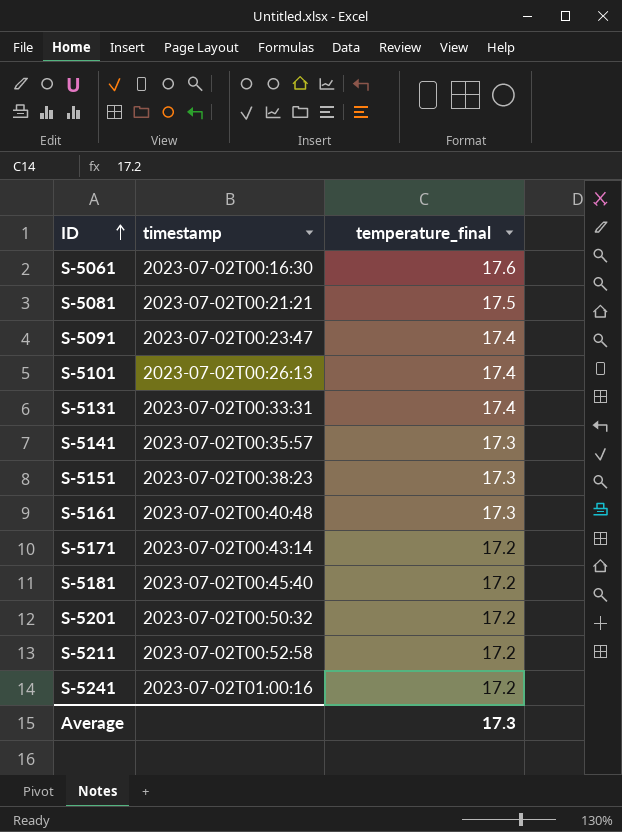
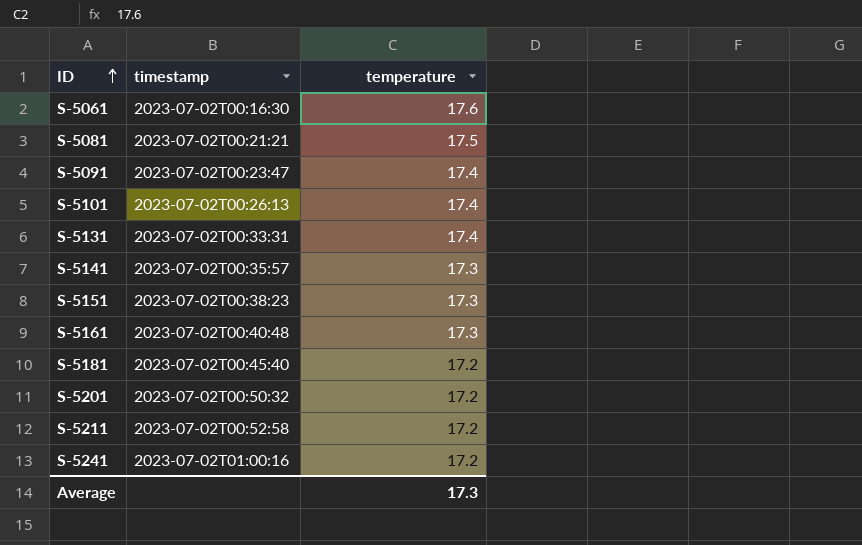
column name: temperature_final -> temperature
row S-5171: 2023-07-02T00:43:14 | 17.2 -> none

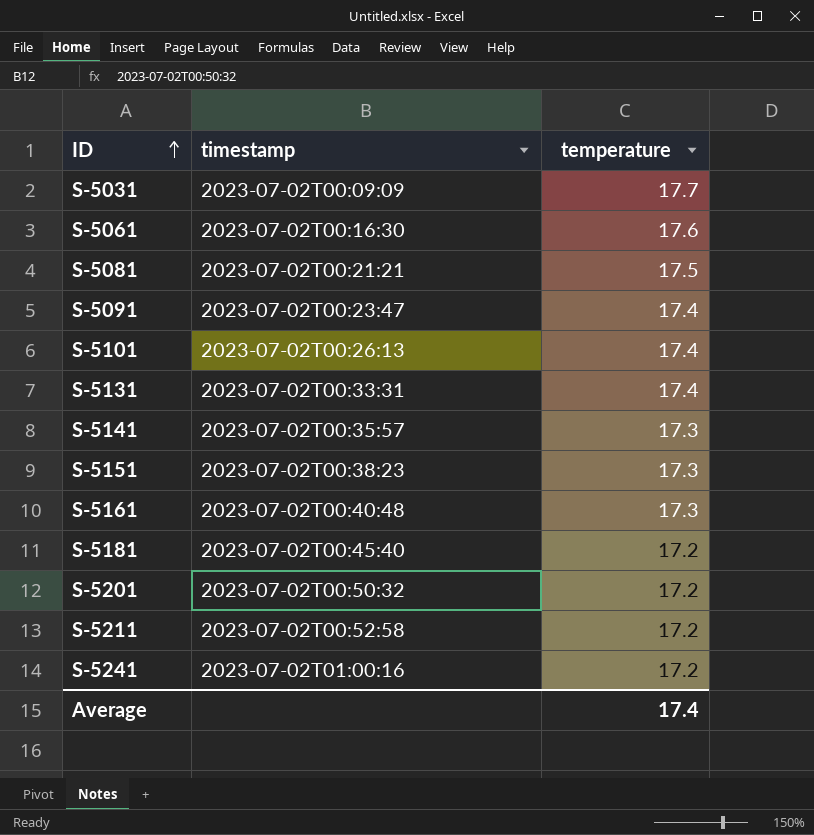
row S-5031: none -> 2023-07-02T00:09:09 | 17.7
Average | temperature: 17.3 -> 17.4

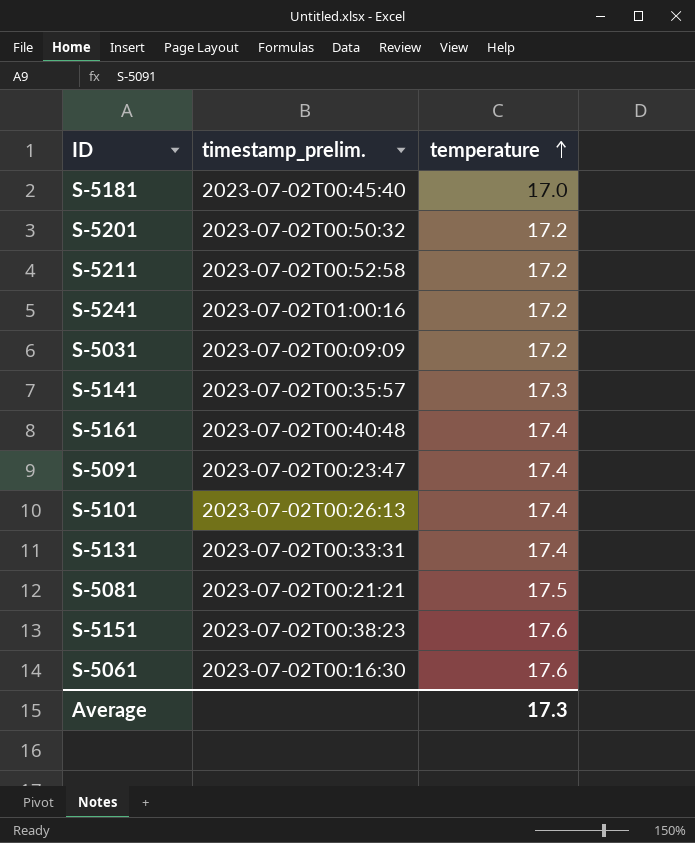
row order: ID ascending -> temperature ascending
column name: timestamp -> timestamp_prelim.
S-5181 | temperature: 17.2 -> 17.0
S-5031 | temperature: 17.7 -> 17.2
S-5161 | temperature: 17.3 -> 17.4
S-5151 | temperature: 17.3 -> 17.6
Average | temperature: 17.4 -> 17.3

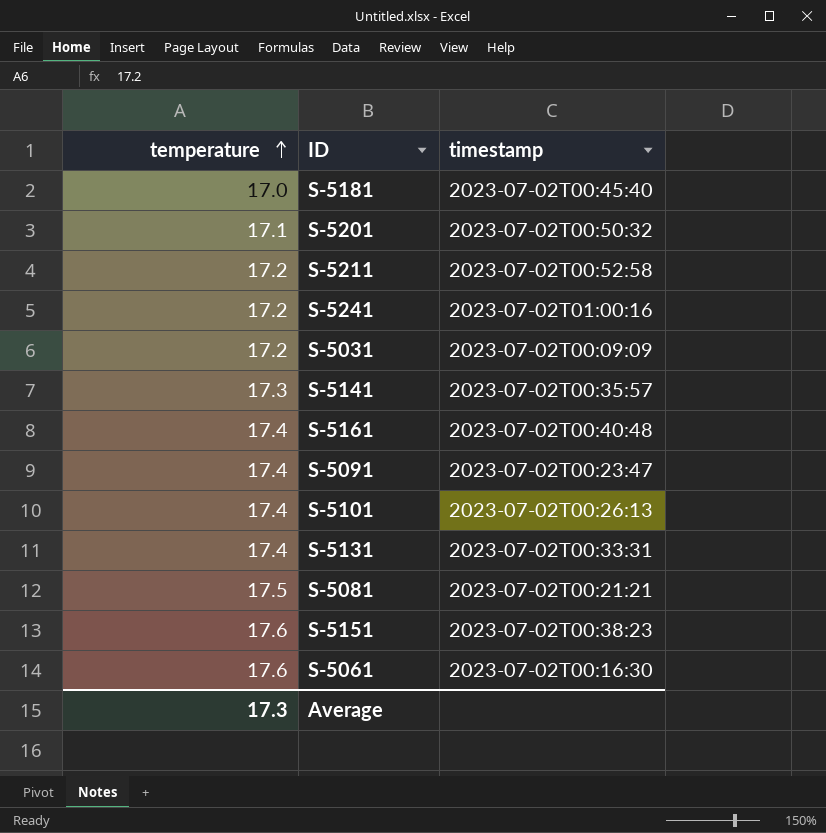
column temperature | position: 3 -> 1
column name: timestamp_prelim. -> timestamp
S-5201 | temperature: 17.2 -> 17.1

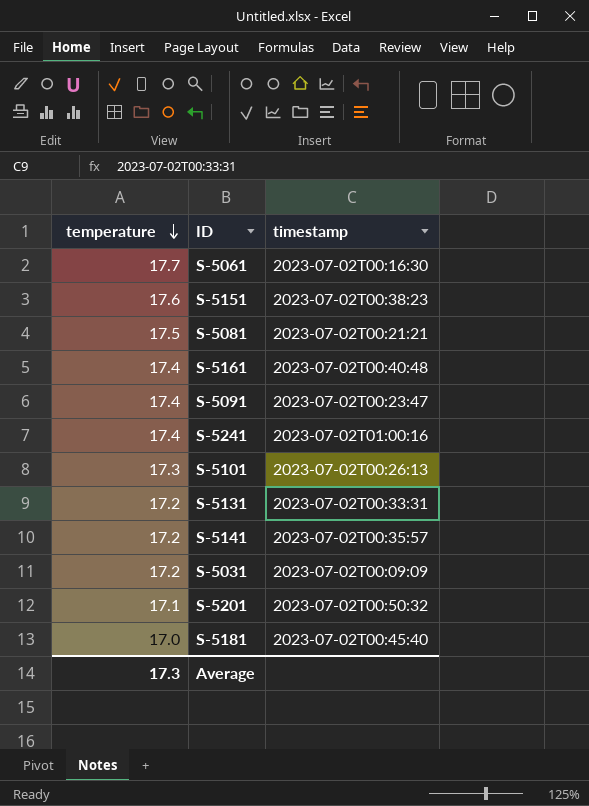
row order: temperature ascending -> temperature descending
row S-5211: 17.2 | 2023-07-02T00:52:58 -> none
S-5061 | temperature: 17.6 -> 17.7
S-5241 | temperature: 17.2 -> 17.4
S-5101 | temperature: 17.4 -> 17.3
S-5131 | temperature: 17.4 -> 17.2
S-5141 | temperature: 17.3 -> 17.2

